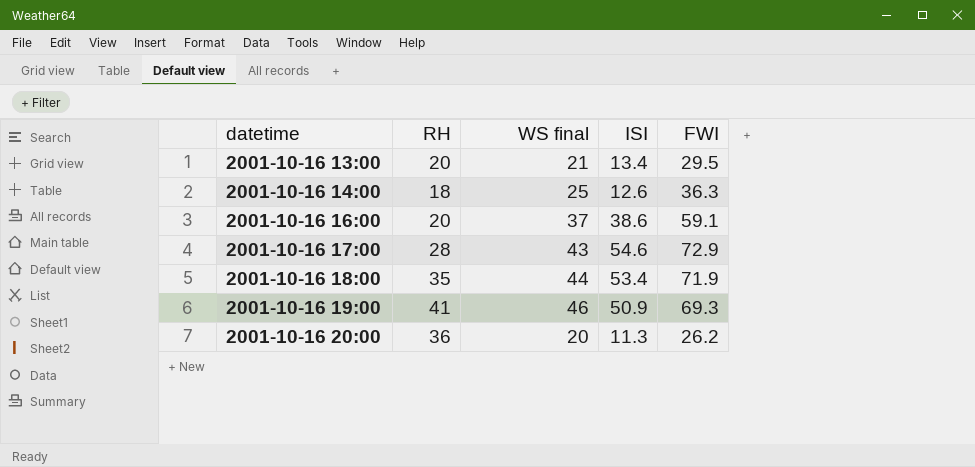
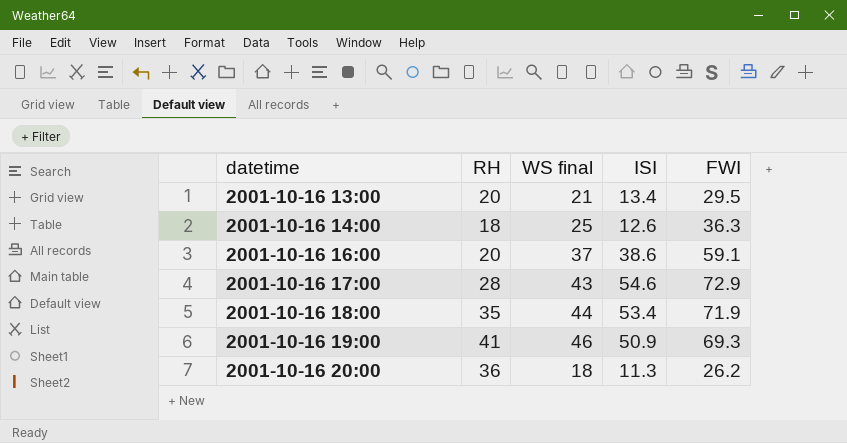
2001-10-16 20:00 | WS final: 20 -> 18

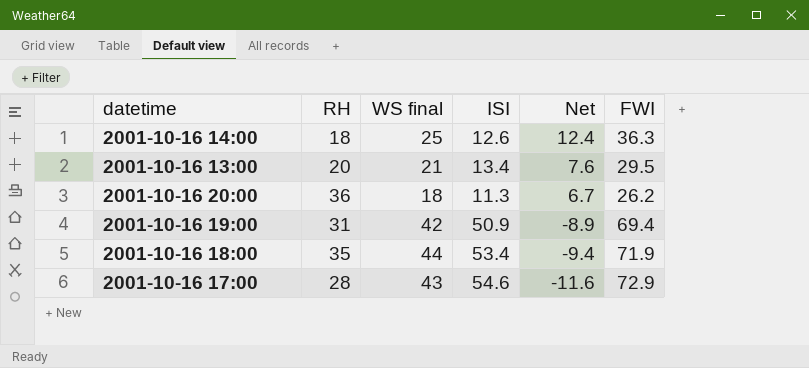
row order: datetime ascending -> Net descending
column Net | formula: none -> [WS final] - [ISI]
row 2001-10-16 16:00: 20 | 37 | 38.6 | 59.1 -> none
2001-10-16 19:00 | RH: 41 -> 31
2001-10-16 19:00 | WS final: 46 -> 42
2001-10-16 19:00 | FWI: 69.3 -> 69.4

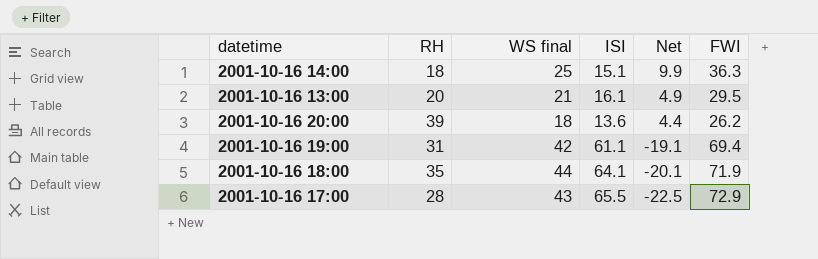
2001-10-16 14:00 | ISI: 12.6 -> 15.1
2001-10-16 14:00 | Net: 12.4 -> 9.9
2001-10-16 13:00 | ISI: 13.4 -> 16.1
2001-10-16 13:00 | Net: 7.6 -> 4.9
2001-10-16 20:00 | RH: 36 -> 39
2001-10-16 20:00 | ISI: 11.3 -> 13.6
2001-10-16 20:00 | Net: 6.7 -> 4.4
2001-10-16 19:00 | ISI: 50.9 -> 61.1
2001-10-16 19:00 | Net: -8.9 -> -19.1
2001-10-16 18:00 | ISI: 53.4 -> 64.1
2001-10-16 18:00 | Net: -9.4 -> -20.1
2001-10-16 17:00 | ISI: 54.6 -> 65.5
2001-10-16 17:00 | Net: -11.6 -> -22.5

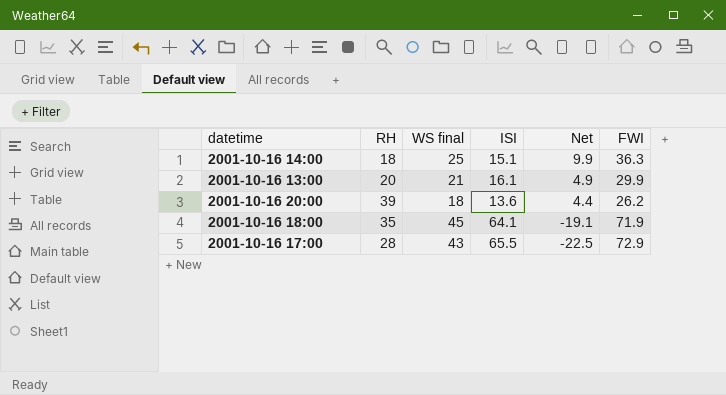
row 2001-10-16 19:00: 31 | 42 | 61.1 | -19.1 | 69.4 -> none
2001-10-16 13:00 | FWI: 29.5 -> 29.9
2001-10-16 18:00 | WS final: 44 -> 45
2001-10-16 18:00 | Net: -20.1 -> -19.1

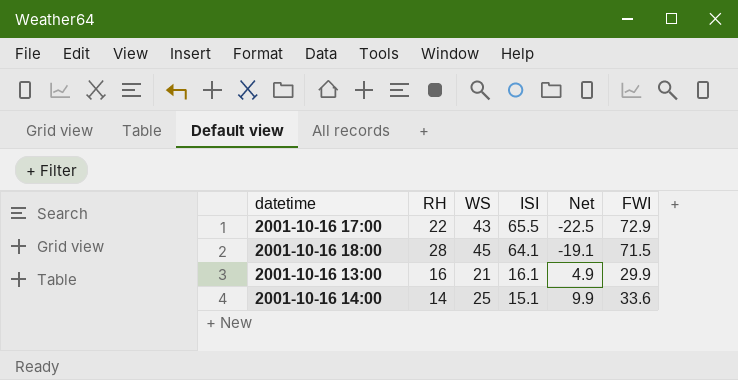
row order: Net descending -> ISI descending
column name: WS final -> WS
row 2001-10-16 20:00: 39 | 18 | 13.6 | 4.4 | 26.2 -> none
2001-10-16 17:00 | RH: 28 -> 22
2001-10-16 18:00 | RH: 35 -> 28
2001-10-16 18:00 | FWI: 71.9 -> 71.5
2001-10-16 13:00 | RH: 20 -> 16
2001-10-16 14:00 | RH: 18 -> 14
2001-10-16 14:00 | FWI: 36.3 -> 33.6

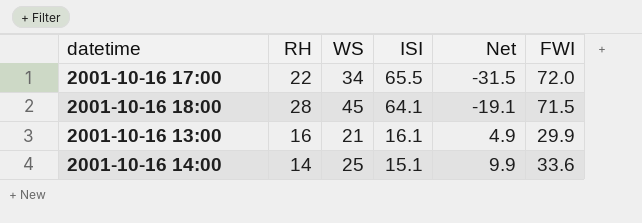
2001-10-16 17:00 | WS: 43 -> 34
2001-10-16 17:00 | Net: -22.5 -> -31.5
2001-10-16 17:00 | FWI: 72.9 -> 72.0

